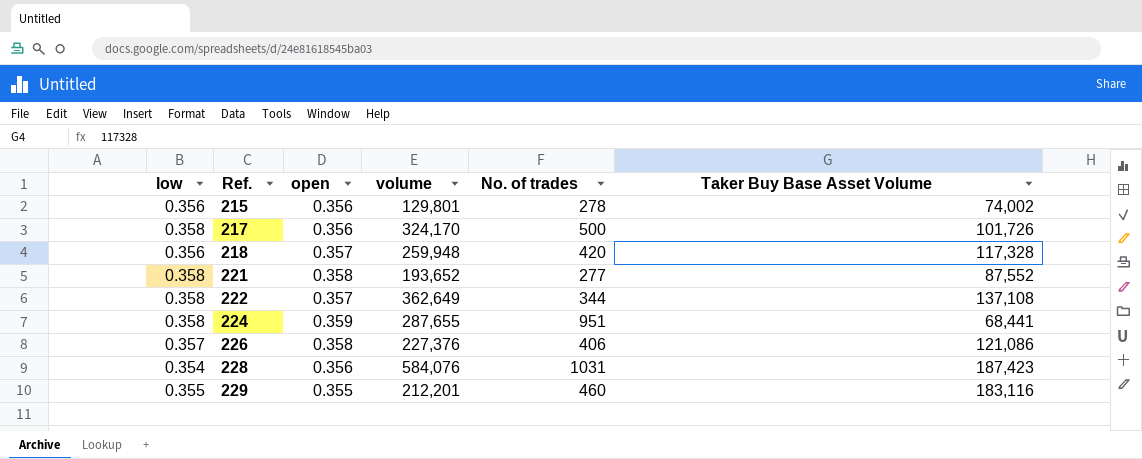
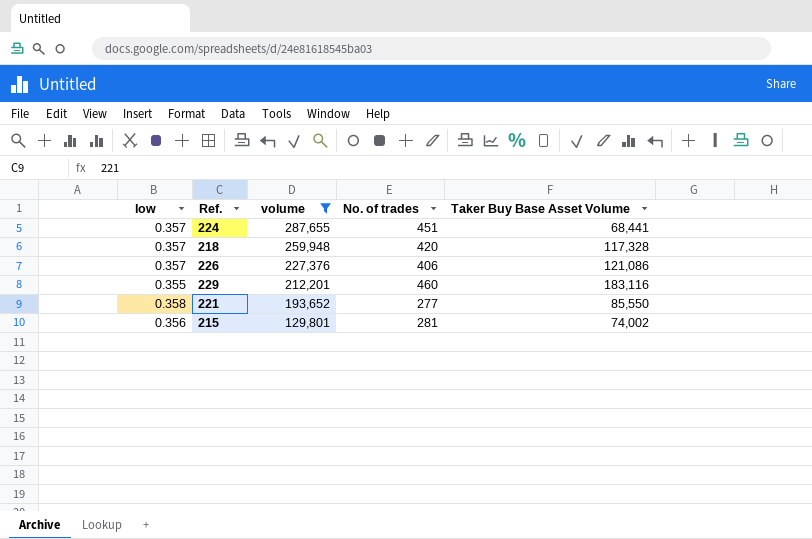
filter: none -> volume <= 287,655
row order: Ref. ascending -> volume descending
column open | position: 3 -> none
224 | low: 0.358 -> 0.357
224 | No. of trades: 951 -> 451
218 | low: 0.356 -> 0.357
221 | Taker Buy Base Asset Volume: 87,552 -> 85,550
215 | No. of trades: 278 -> 281

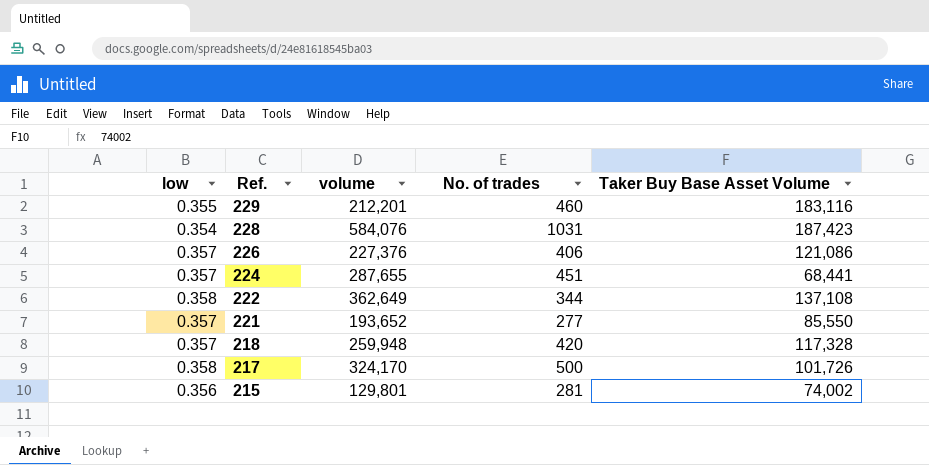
filter: volume <= 287,655 -> none
row order: volume descending -> Ref. descending
221 | low: 0.358 -> 0.357

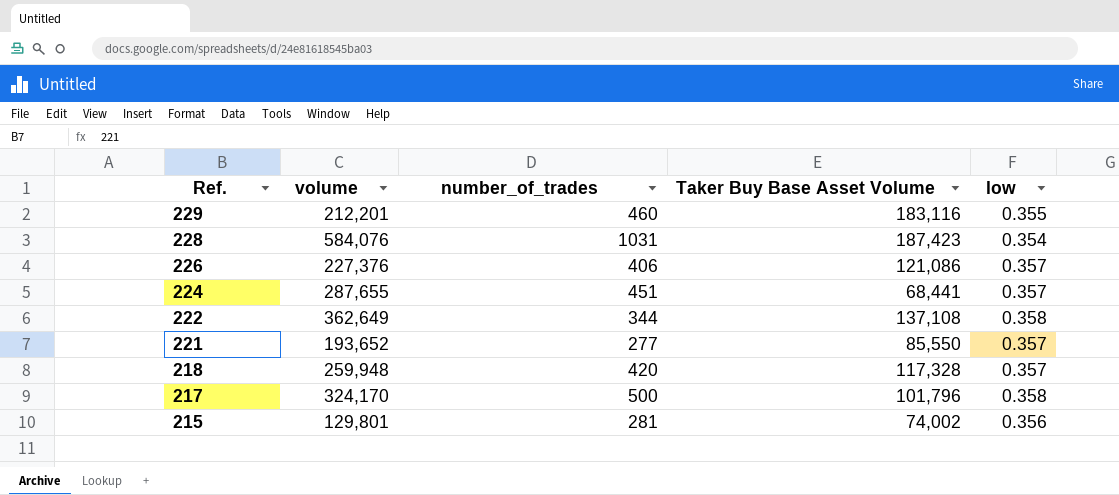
column name: No. of trades -> number_of_trades
column low | position: 1 -> 5
217 | Taker Buy Base Asset Volume: 101,726 -> 101,796

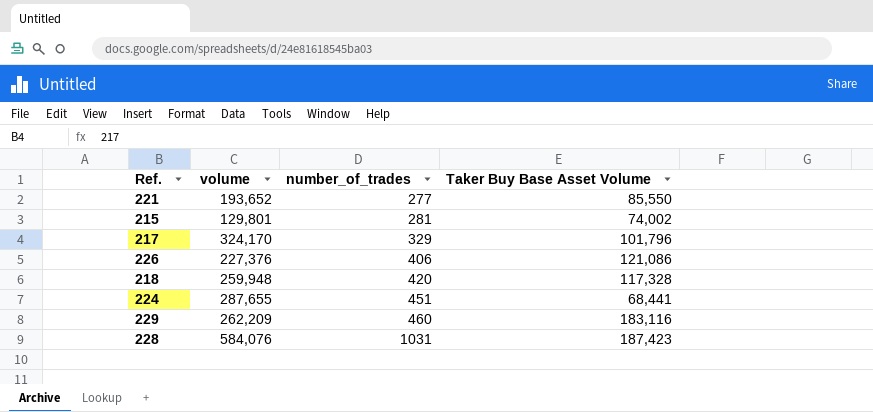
row order: Ref. descending -> number_of_trades ascending
column low | position: 5 -> none
row 222: 362,649 | 344 | 137,108 | 0.358 -> none
217 | number_of_trades: 500 -> 329
229 | volume: 212,201 -> 262,209

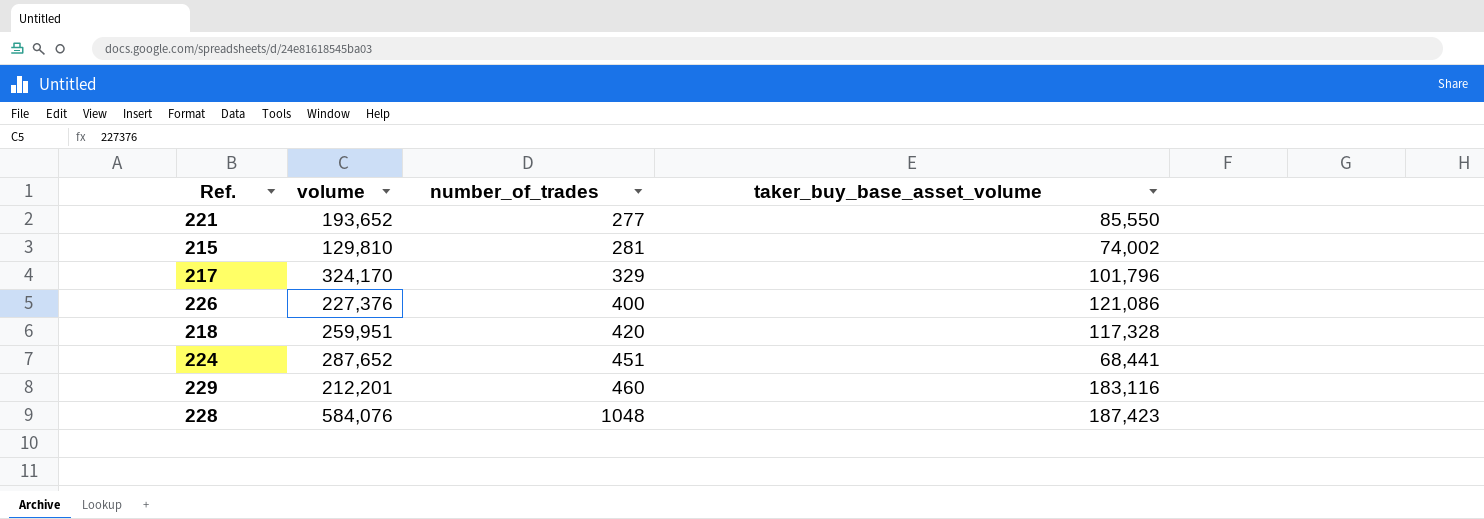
column name: Taker Buy Base Asset Volume -> taker_buy_base_asset_volume
215 | volume: 129,801 -> 129,810
226 | number_of_trades: 406 -> 400
218 | volume: 259,948 -> 259,951
224 | volume: 287,655 -> 287,652
229 | volume: 262,209 -> 212,201
228 | number_of_trades: 1031 -> 1048

